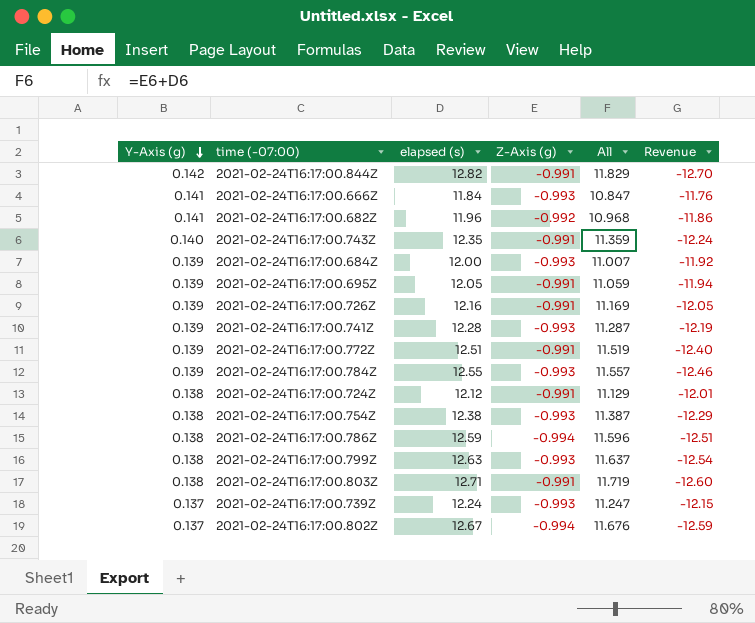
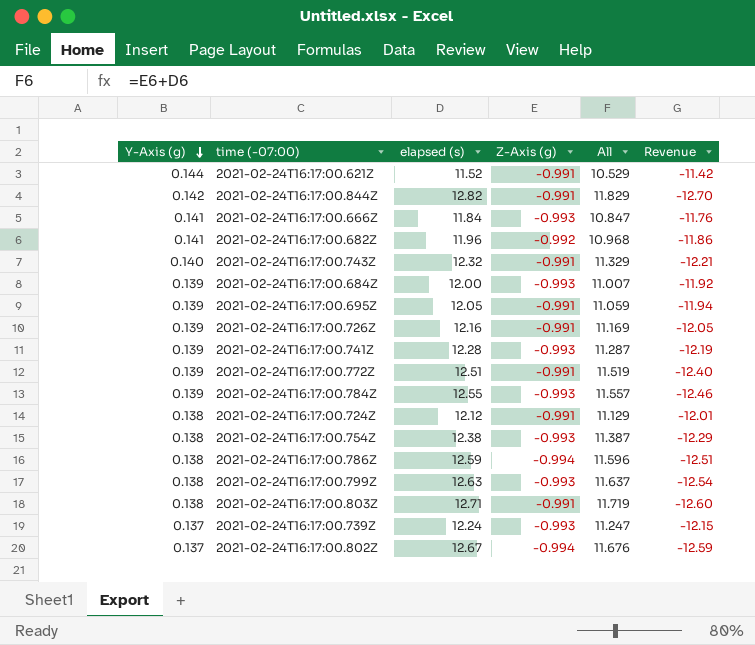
row 2021-02-24T16:17:00.621Z: none -> 0.144 | 11.52 | -0.991 | 10.529 | -11.42
2021-02-24T16:17:00.743Z | elapsed (s): 12.35 -> 12.32
2021-02-24T16:17:00.743Z | All: 11.359 -> 11.329
2021-02-24T16:17:00.743Z | Revenue: -12.24 -> -12.21

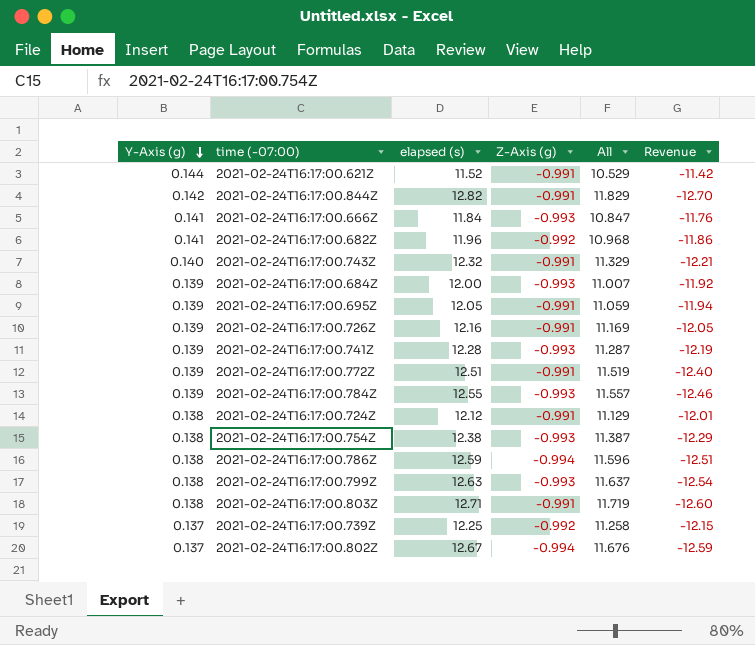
2021-02-24T16:17:00.739Z | elapsed (s): 12.24 -> 12.25
2021-02-24T16:17:00.739Z | Z-Axis (g): -0.993 -> -0.992
2021-02-24T16:17:00.739Z | All: 11.247 -> 11.258

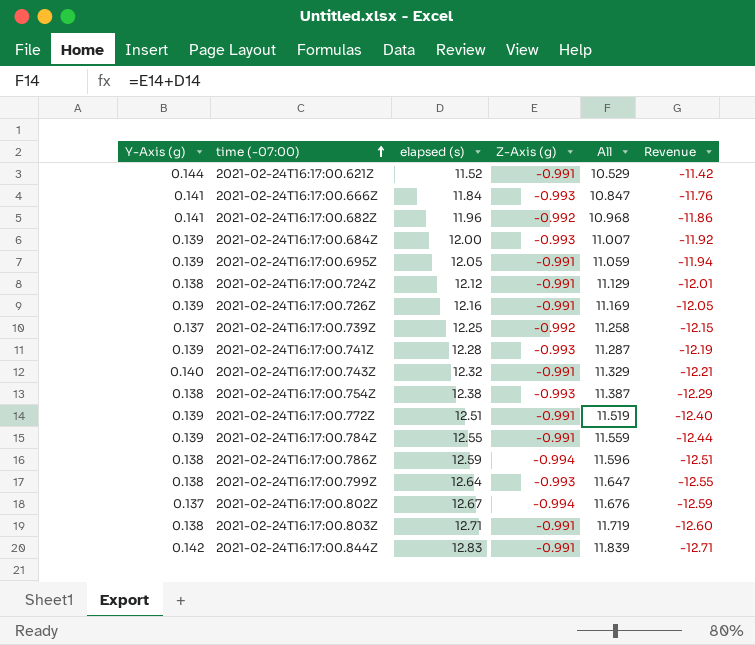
row order: Y-Axis (g) descending -> time (-07:00) ascending
2021-02-24T16:17:00.784Z | Z-Axis (g): -0.993 -> -0.991
2021-02-24T16:17:00.784Z | All: 11.557 -> 11.559
2021-02-24T16:17:00.784Z | Revenue: -12.46 -> -12.44
2021-02-24T16:17:00.799Z | elapsed (s): 12.63 -> 12.64
2021-02-24T16:17:00.799Z | All: 11.637 -> 11.647
2021-02-24T16:17:00.799Z | Revenue: -12.54 -> -12.55
2021-02-24T16:17:00.844Z | elapsed (s): 12.82 -> 12.83
2021-02-24T16:17:00.844Z | All: 11.829 -> 11.839
2021-02-24T16:17:00.844Z | Revenue: -12.70 -> -12.71

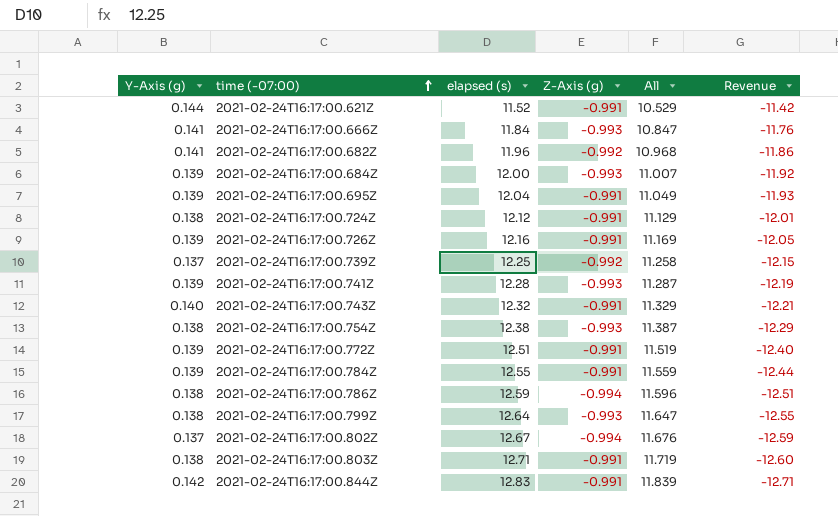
2021-02-24T16:17:00.695Z | elapsed (s): 12.05 -> 12.04
2021-02-24T16:17:00.695Z | All: 11.059 -> 11.049
2021-02-24T16:17:00.695Z | Revenue: -11.94 -> -11.93

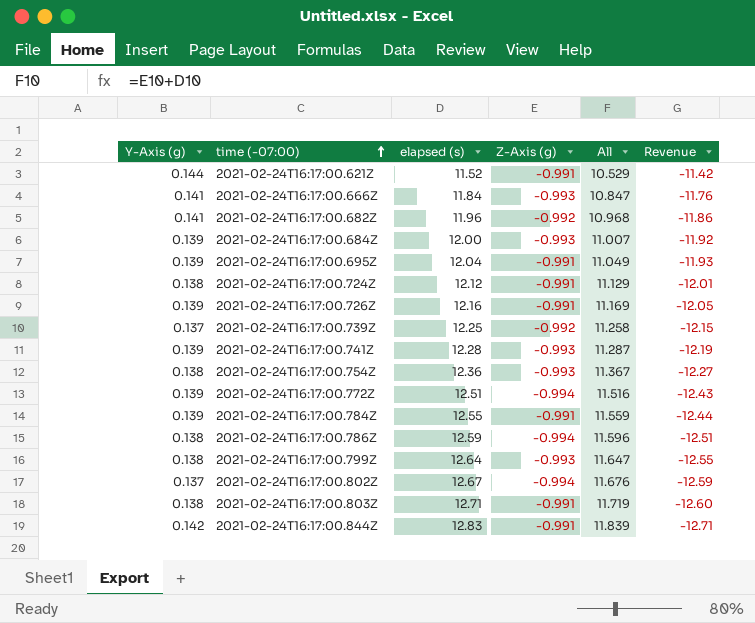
row 2021-02-24T16:17:00.743Z: 0.140 | 12.32 | -0.991 | 11.329 | -12.21 -> none
2021-02-24T16:17:00.754Z | elapsed (s): 12.38 -> 12.36
2021-02-24T16:17:00.754Z | All: 11.387 -> 11.367
2021-02-24T16:17:00.754Z | Revenue: -12.29 -> -12.27
2021-02-24T16:17:00.772Z | Z-Axis (g): -0.991 -> -0.994
2021-02-24T16:17:00.772Z | All: 11.519 -> 11.516
2021-02-24T16:17:00.772Z | Revenue: -12.40 -> -12.43

